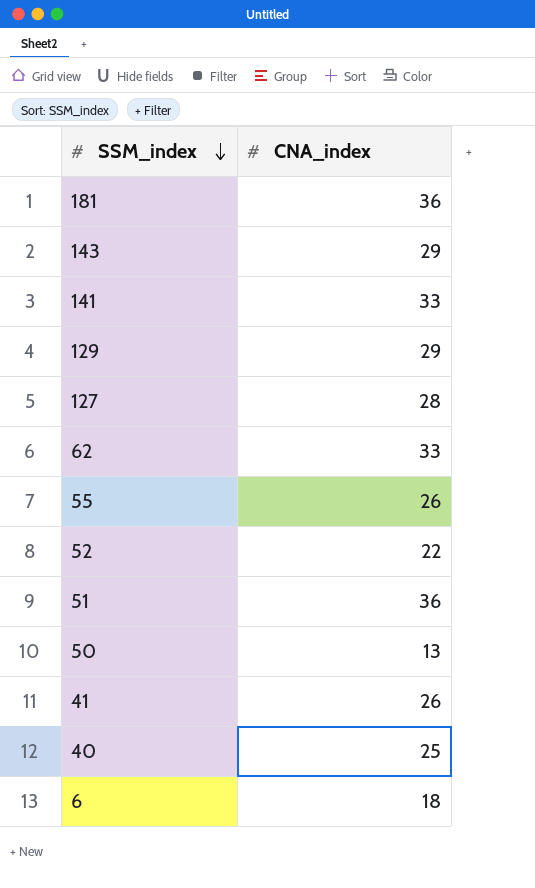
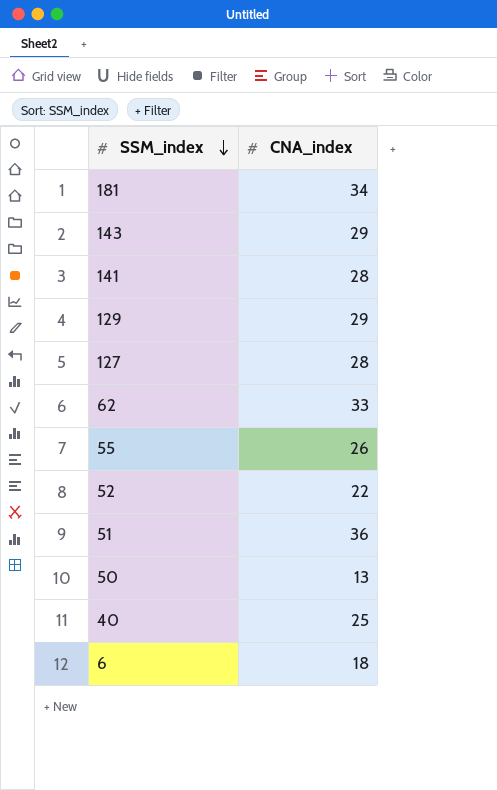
row 41: 26 -> none
181 | CNA_index: 36 -> 34
141 | CNA_index: 33 -> 28

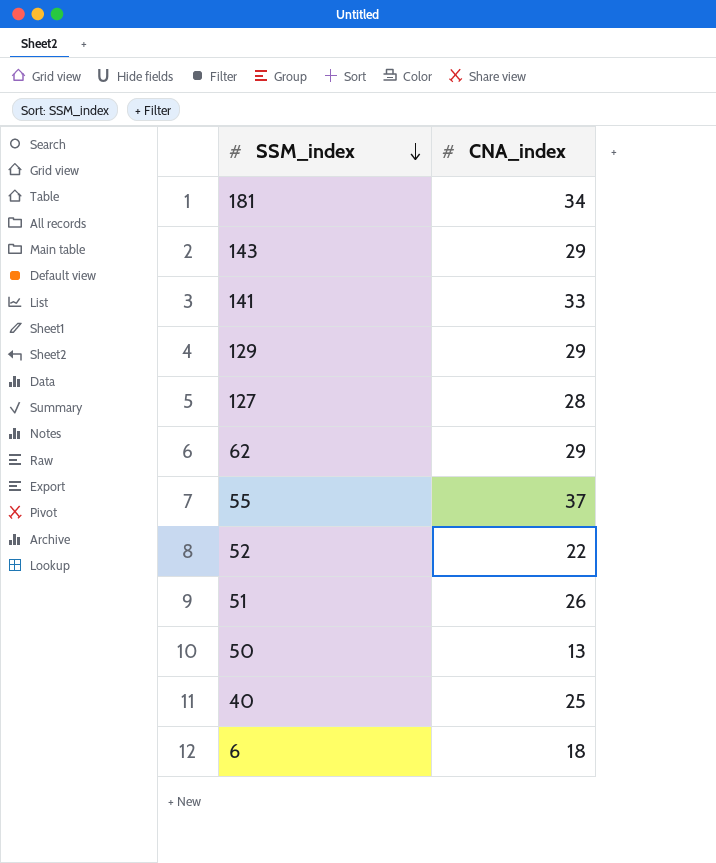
141 | CNA_index: 28 -> 33
62 | CNA_index: 33 -> 29
55 | CNA_index: 26 -> 37
51 | CNA_index: 36 -> 26

